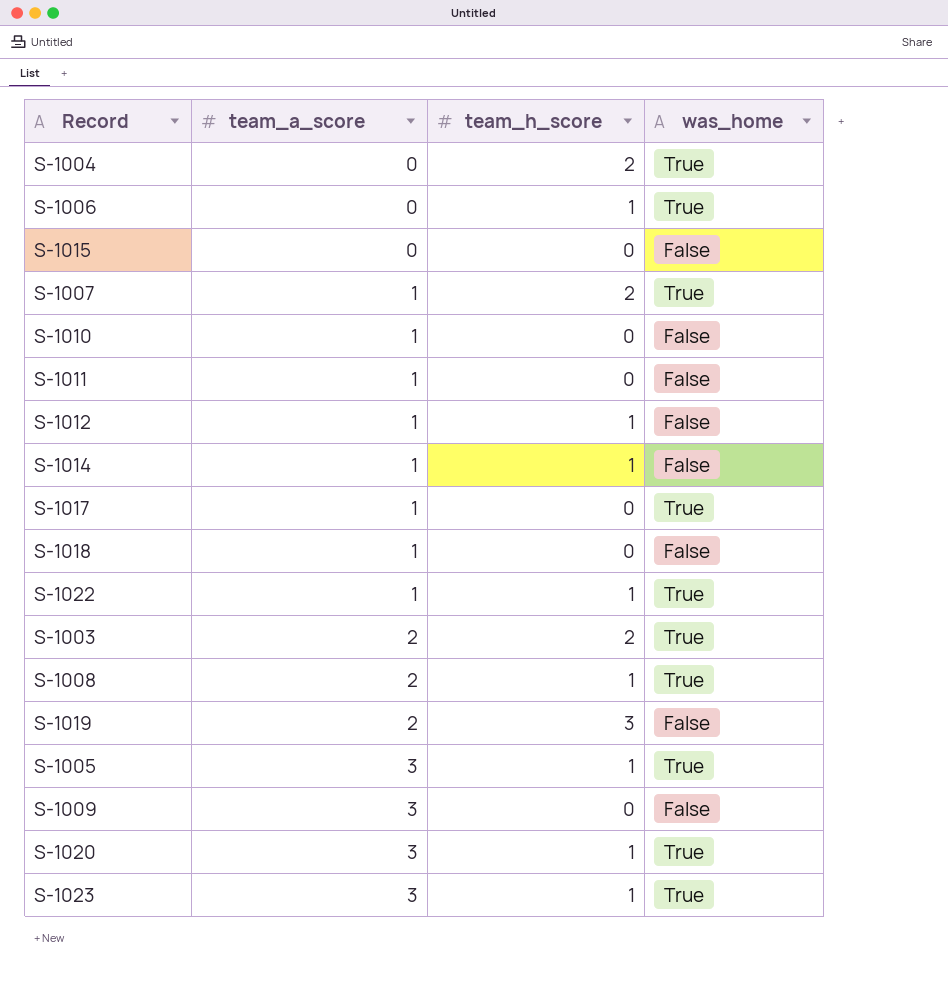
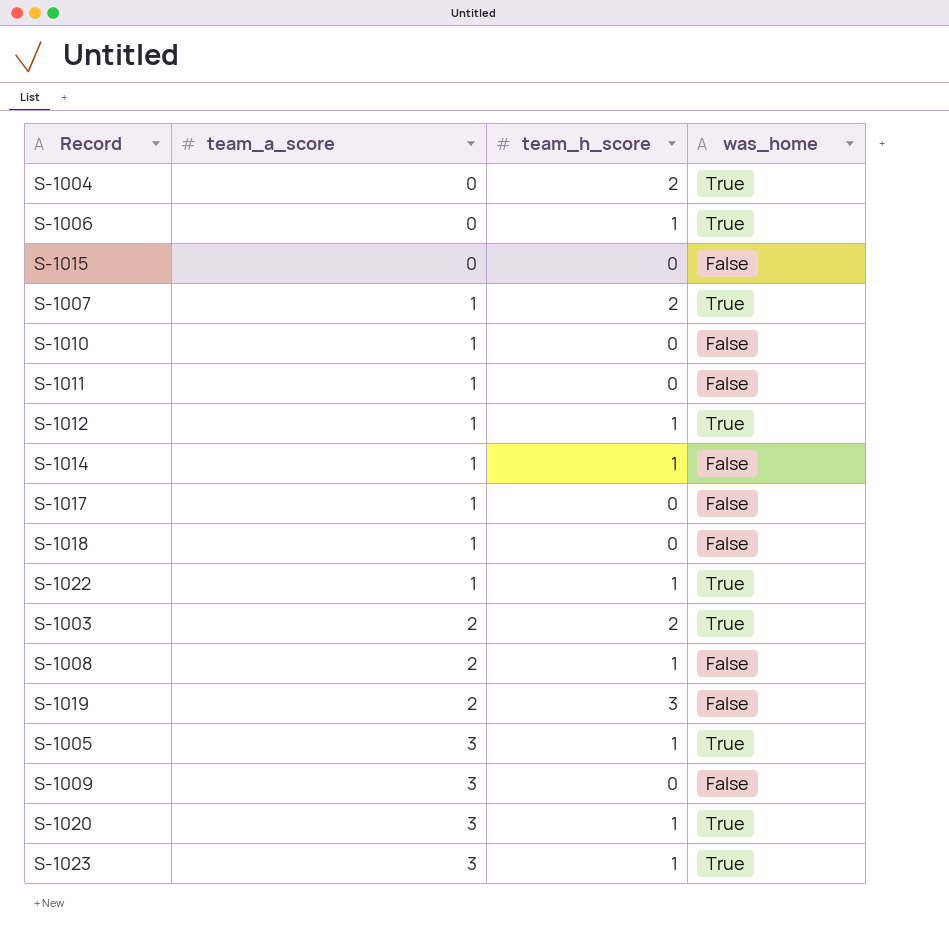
S-1012 | was_home: False -> True
S-1017 | was_home: True -> False
S-1008 | was_home: True -> False

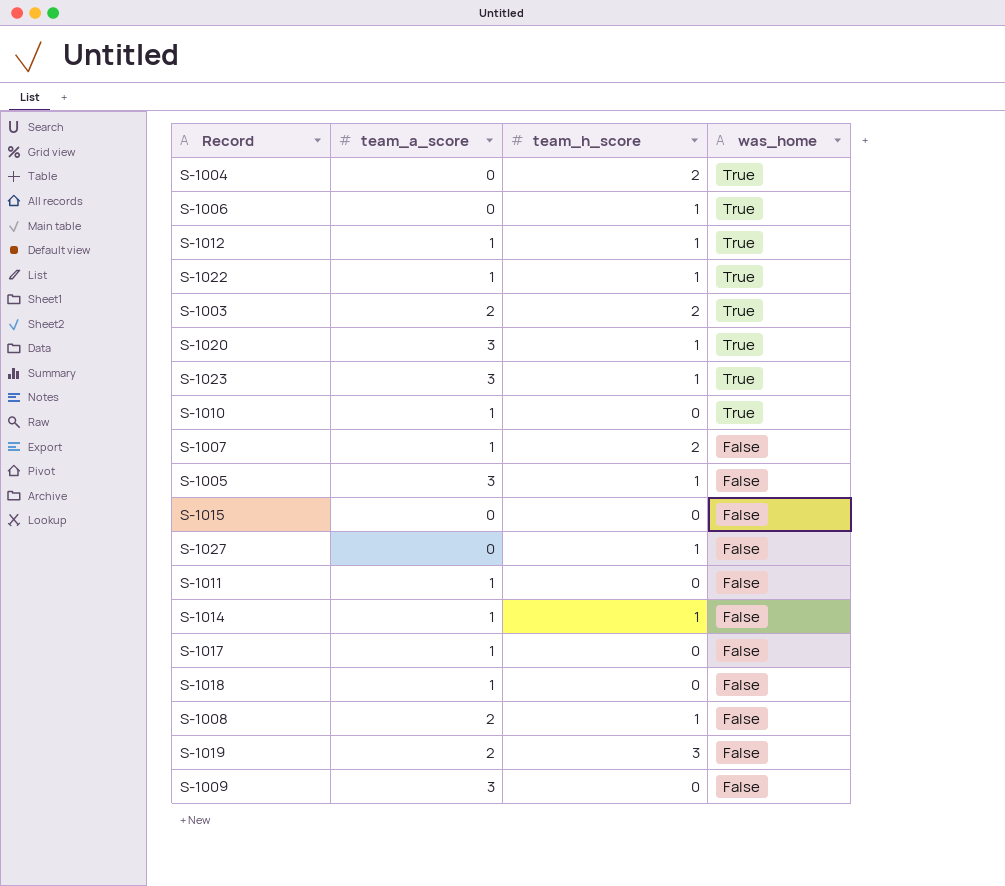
row order: team_a_score ascending -> was_home descending
S-1010 | was_home: False -> True
S-1007 | was_home: True -> False
S-1005 | was_home: True -> False
row S-1027: none -> 0 | 1 | False

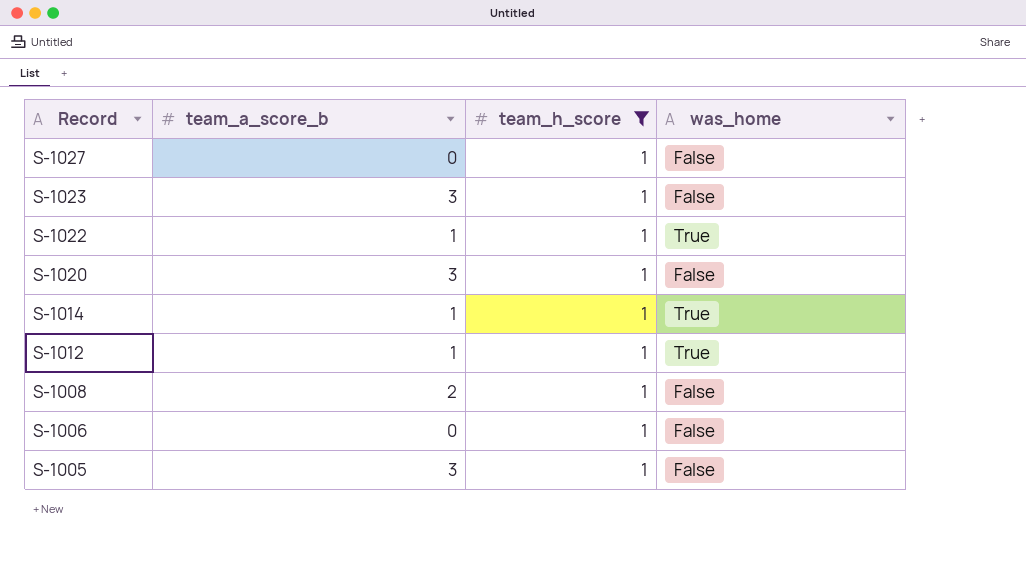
filter: none -> team_h_score = 1
row order: was_home descending -> Record descending
column name: team_a_score -> team_a_score_b
S-1023 | was_home: True -> False
S-1020 | was_home: True -> False
S-1014 | was_home: False -> True
S-1006 | was_home: True -> False

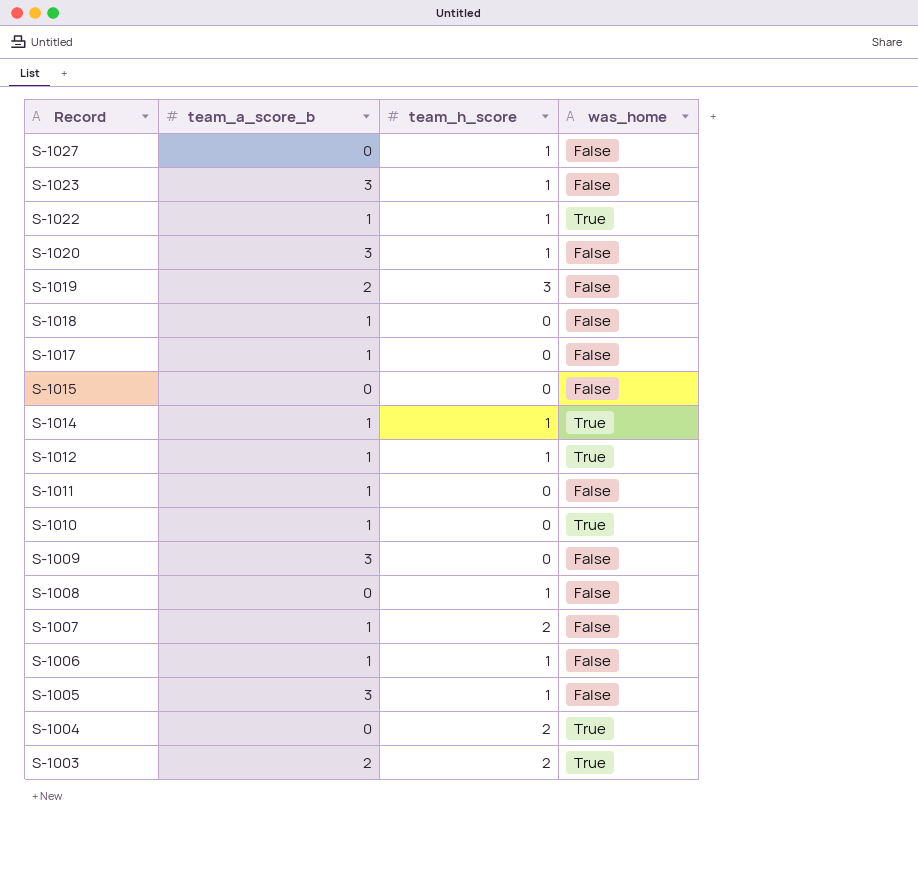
filter: team_h_score = 1 -> none
S-1008 | team_a_score_b: 2 -> 0
S-1006 | team_a_score_b: 0 -> 1

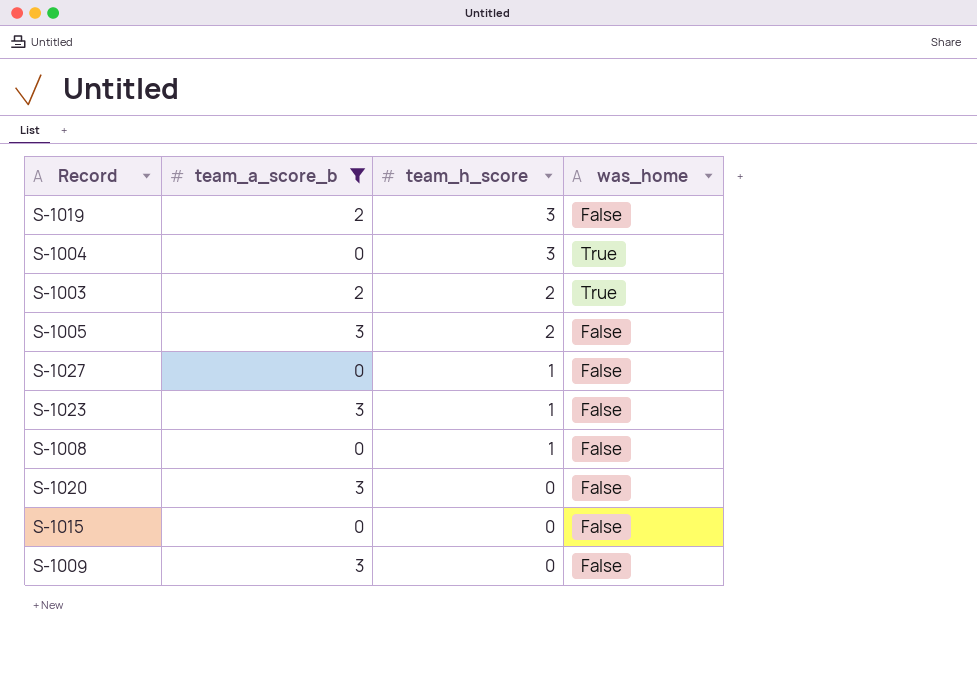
filter: none -> team_a_score_b != 1
row order: Record descending -> team_h_score descending
S-1004 | team_h_score: 2 -> 3
S-1005 | team_h_score: 1 -> 2
S-1020 | team_h_score: 1 -> 0

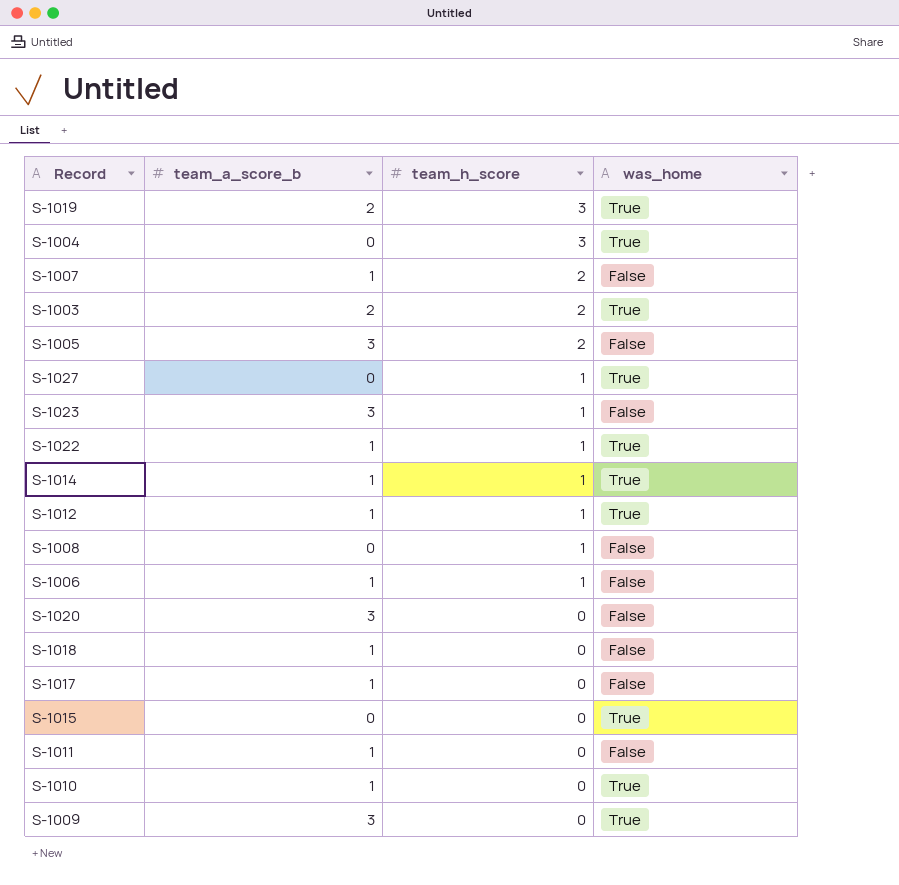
filter: team_a_score_b != 1 -> none
S-1019 | was_home: False -> True
S-1027 | was_home: False -> True
S-1015 | was_home: False -> True
S-1009 | was_home: False -> True

